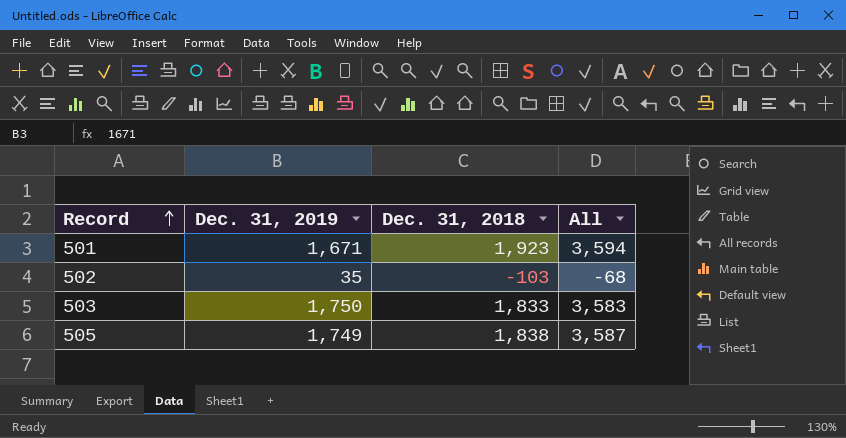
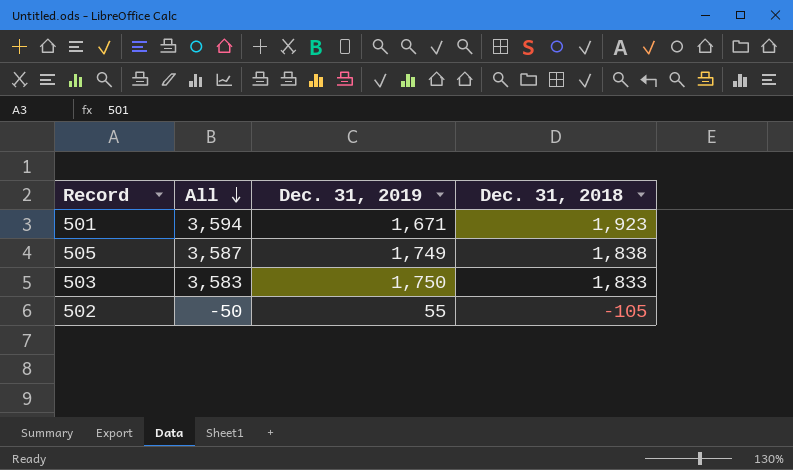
row order: Record ascending -> All descending
column All | position: 4 -> 2
502 | All: -68 -> -50
502 | Dec. 31, 2019: 35 -> 55
502 | Dec. 31, 2018: -103 -> -105

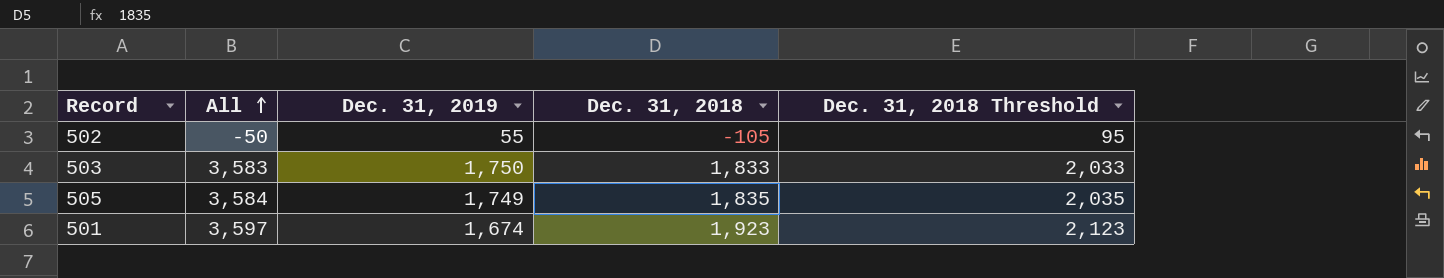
row order: All descending -> All ascending
column Dec. 31, 2018 Threshold | formula: none -> [Dec. 31, 2018] + 200
505 | All: 3,587 -> 3,584
505 | Dec. 31, 2018: 1,838 -> 1,835
501 | All: 3,594 -> 3,597
501 | Dec. 31, 2019: 1,671 -> 1,674

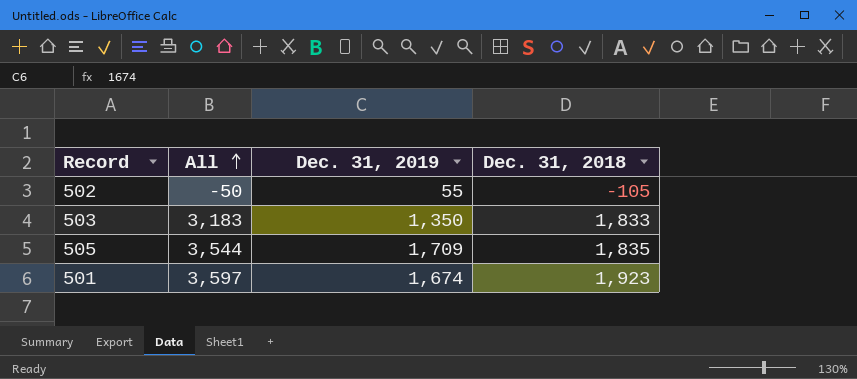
column Dec. 31, 2018 Threshold | formula: [Dec. 31, 2018] + 200 -> none
503 | All: 3,583 -> 3,183
503 | Dec. 31, 2019: 1,750 -> 1,350
505 | All: 3,584 -> 3,544
505 | Dec. 31, 2019: 1,749 -> 1,709

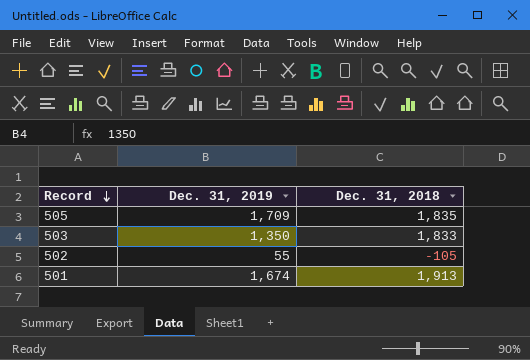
row order: All ascending -> Record descending
column All | formula: [Dec. 31, 2019] + [Dec. 31, 2018] -> none
501 | Dec. 31, 2018: 1,923 -> 1,913

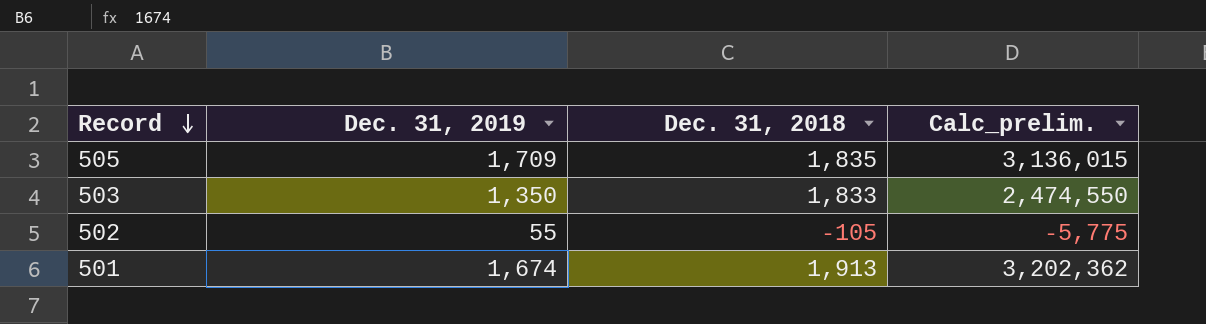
column Calc_prelim. | formula: none -> [Dec. 31, 2019] * [Dec. 31, 2018]

